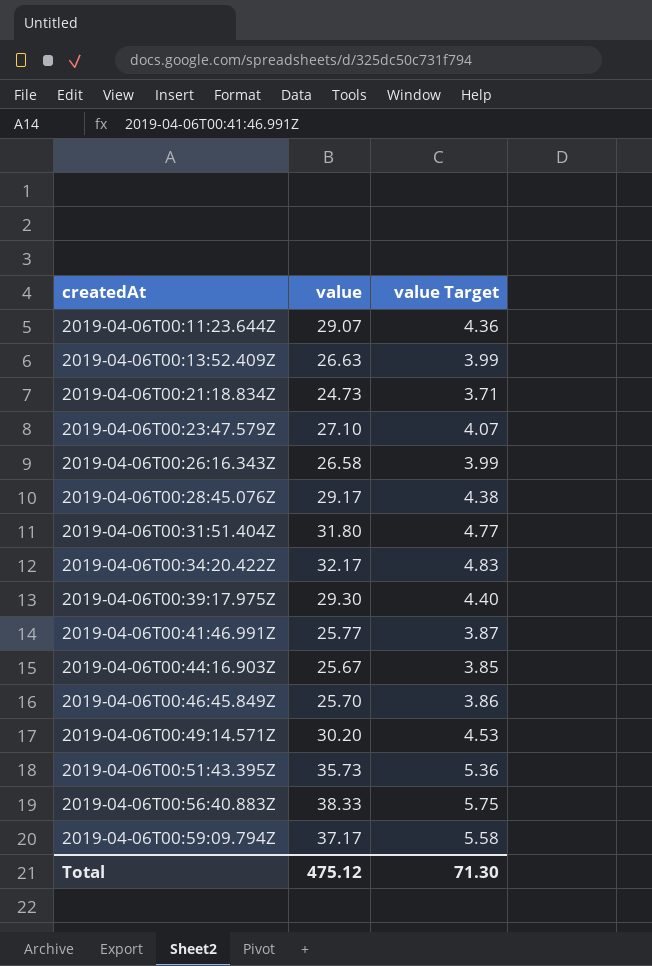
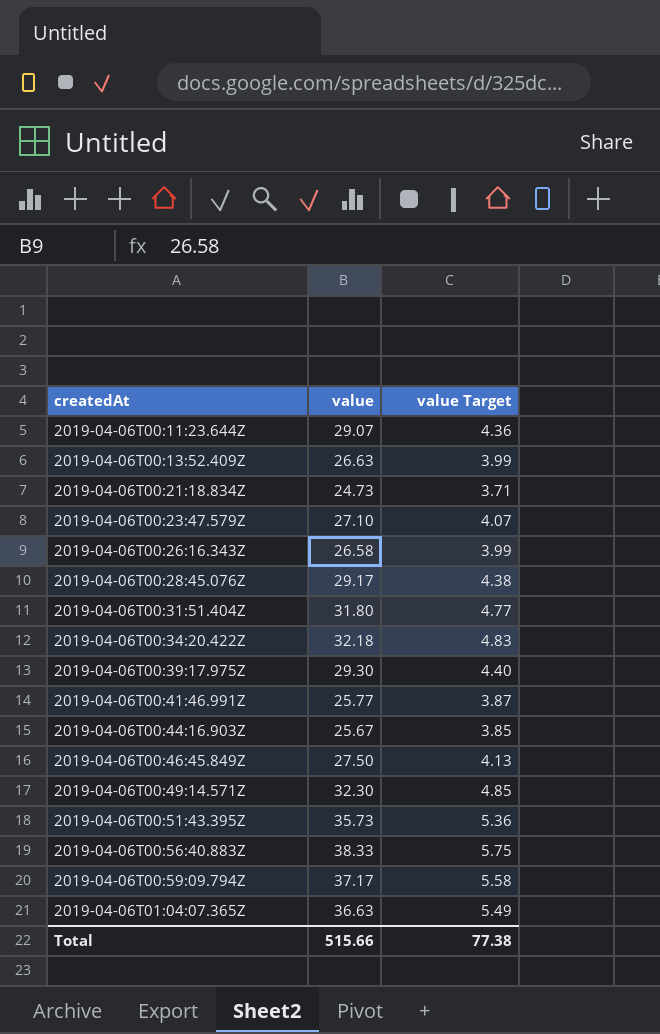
2019-04-06T00:34:20.422Z | value: 32.17 -> 32.18
2019-04-06T00:46:45.849Z | value: 25.70 -> 27.50
2019-04-06T00:46:45.849Z | value Target: 3.86 -> 4.13
2019-04-06T00:49:14.571Z | value: 30.20 -> 32.30
2019-04-06T00:49:14.571Z | value Target: 4.53 -> 4.85
row 2019-04-06T01:04:07.365Z: none -> 36.63 | 5.49
Total | value: 475.12 -> 515.66
Total | value Target: 71.30 -> 77.38

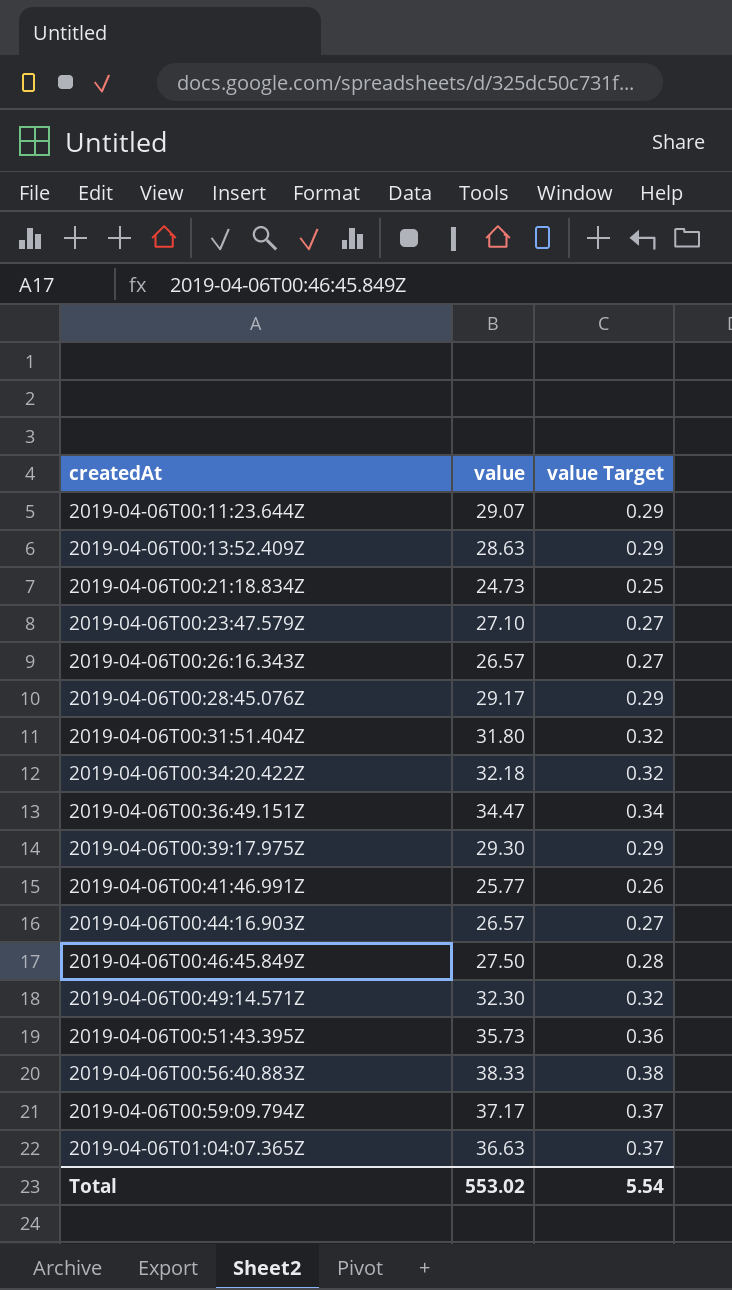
column value Target | formula: [value] * 0.15 -> [value] * 0.01
2019-04-06T00:13:52.409Z | value: 26.63 -> 28.63
2019-04-06T00:26:16.343Z | value: 26.58 -> 26.57
row 2019-04-06T00:36:49.151Z: none -> 34.47 | 0.34
2019-04-06T00:44:16.903Z | value: 25.67 -> 26.57
Total | value: 515.66 -> 553.02
Total | value Target: 77.38 -> 5.54

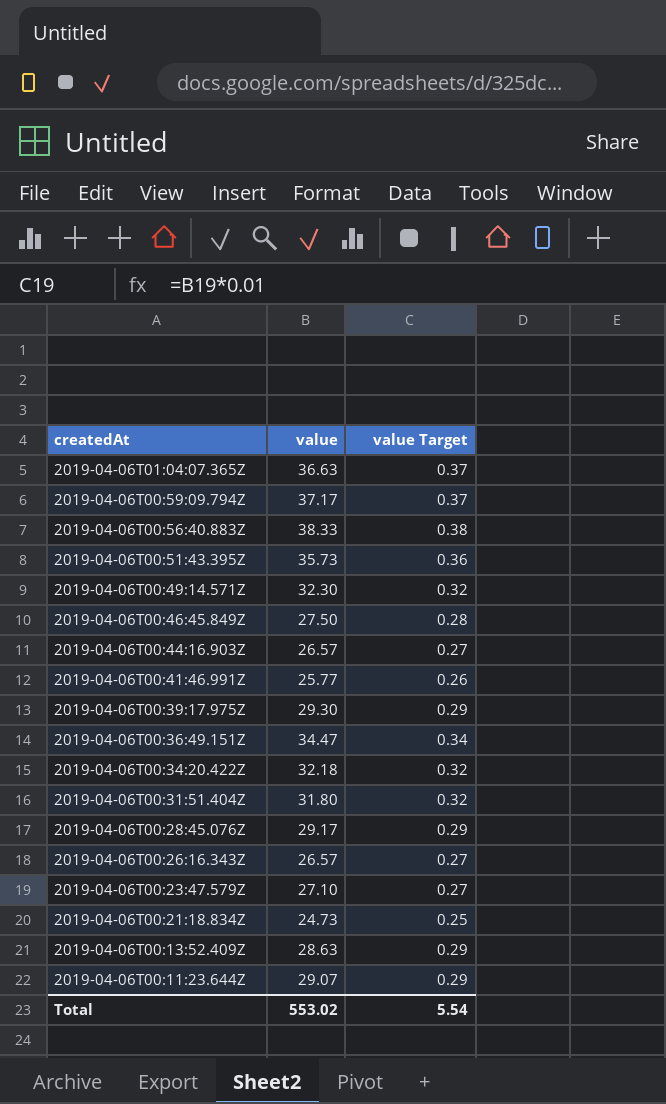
row order: createdAt ascending -> createdAt descending

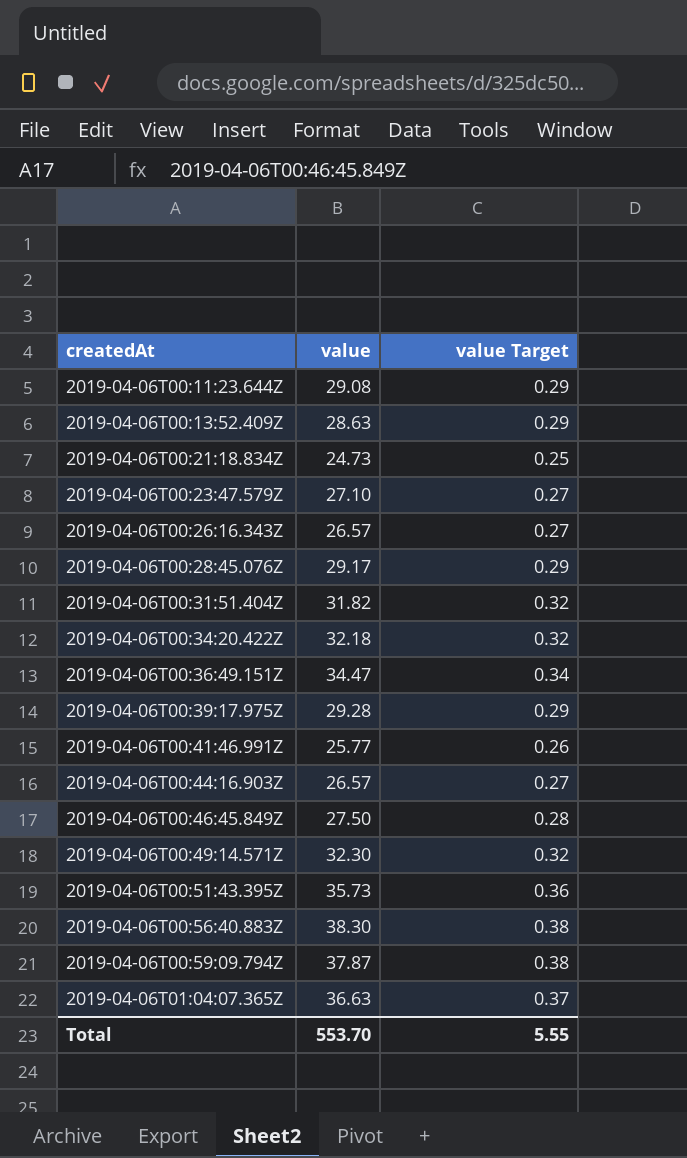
row order: createdAt descending -> createdAt ascending
2019-04-06T00:11:23.644Z | value: 29.07 -> 29.08
2019-04-06T00:31:51.404Z | value: 31.80 -> 31.82
2019-04-06T00:39:17.975Z | value: 29.30 -> 29.28
2019-04-06T00:56:40.883Z | value: 38.33 -> 38.30
2019-04-06T00:59:09.794Z | value: 37.17 -> 37.87
2019-04-06T00:59:09.794Z | value Target: 0.37 -> 0.38
Total | value: 553.02 -> 553.70
Total | value Target: 5.54 -> 5.55

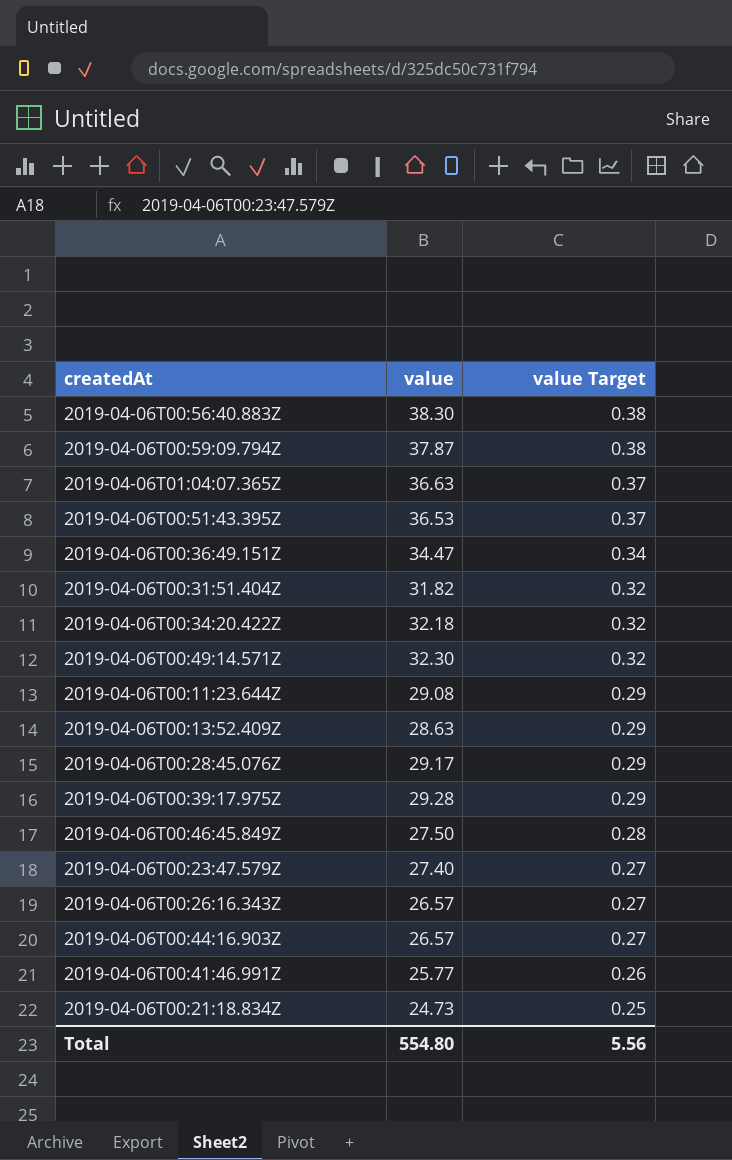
row order: createdAt ascending -> value Target descending
2019-04-06T00:51:43.395Z | value: 35.73 -> 36.53
2019-04-06T00:51:43.395Z | value Target: 0.36 -> 0.37
2019-04-06T00:23:47.579Z | value: 27.10 -> 27.40
Total | value: 553.70 -> 554.80
Total | value Target: 5.55 -> 5.56

